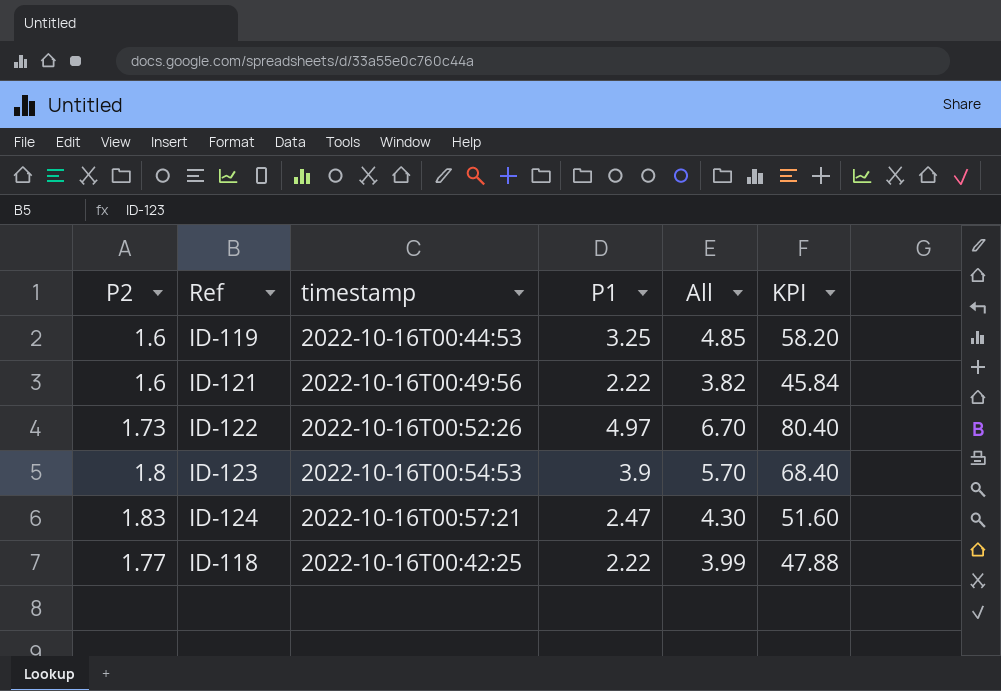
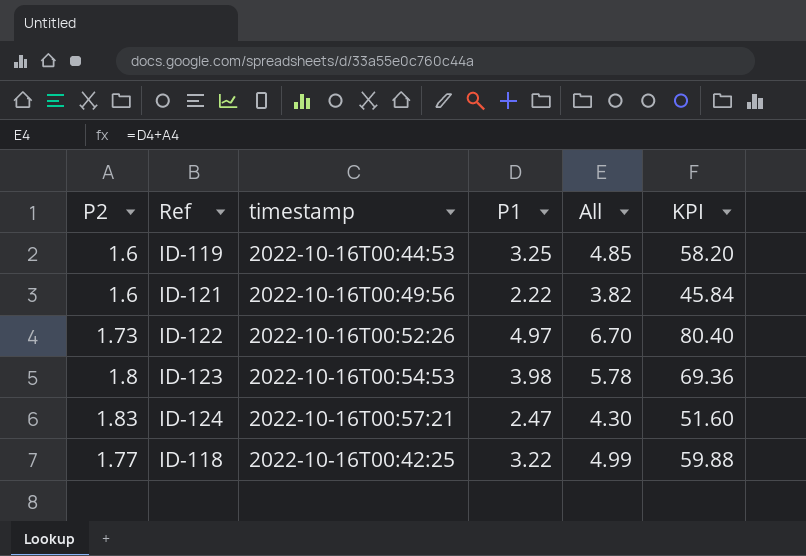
ID-123 | P1: 3.9 -> 3.98
ID-123 | All: 5.70 -> 5.78
ID-123 | KPI: 68.40 -> 69.36
ID-118 | P1: 2.22 -> 3.22
ID-118 | All: 3.99 -> 4.99
ID-118 | KPI: 47.88 -> 59.88

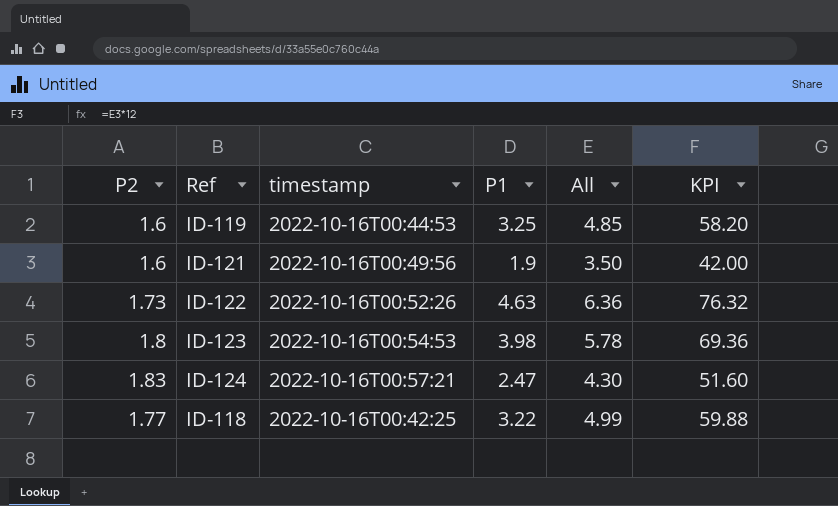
ID-121 | P1: 2.22 -> 1.9
ID-121 | All: 3.82 -> 3.50
ID-121 | KPI: 45.84 -> 42.00
ID-122 | P1: 4.97 -> 4.63
ID-122 | All: 6.70 -> 6.36
ID-122 | KPI: 80.40 -> 76.32

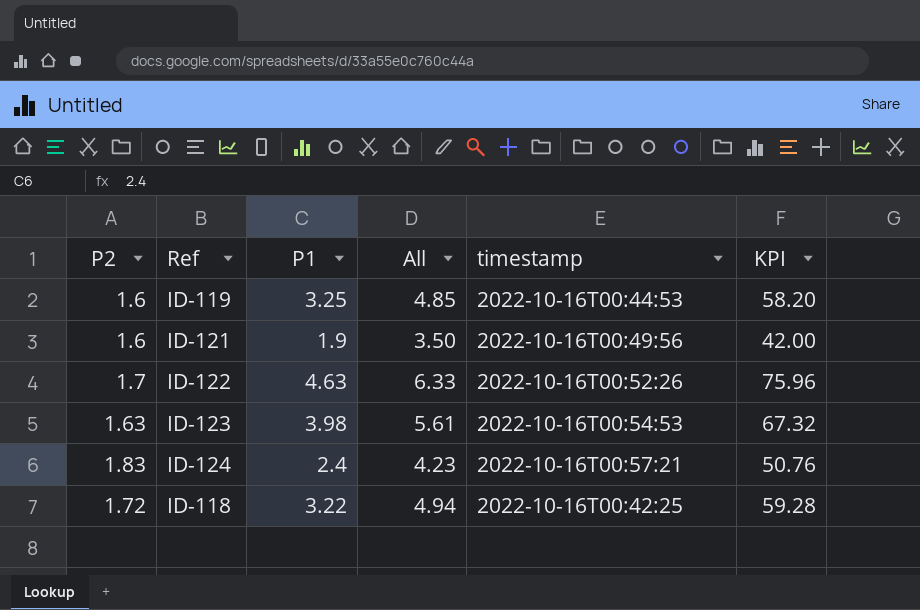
column timestamp | position: 3 -> 5
ID-122 | P2: 1.73 -> 1.7
ID-122 | All: 6.36 -> 6.33
ID-122 | KPI: 76.32 -> 75.96
ID-123 | P2: 1.8 -> 1.63
ID-123 | All: 5.78 -> 5.61
ID-123 | KPI: 69.36 -> 67.32
ID-124 | P1: 2.47 -> 2.4
ID-124 | All: 4.30 -> 4.23
ID-124 | KPI: 51.60 -> 50.76
ID-118 | P2: 1.77 -> 1.72
ID-118 | All: 4.99 -> 4.94
ID-118 | KPI: 59.88 -> 59.28

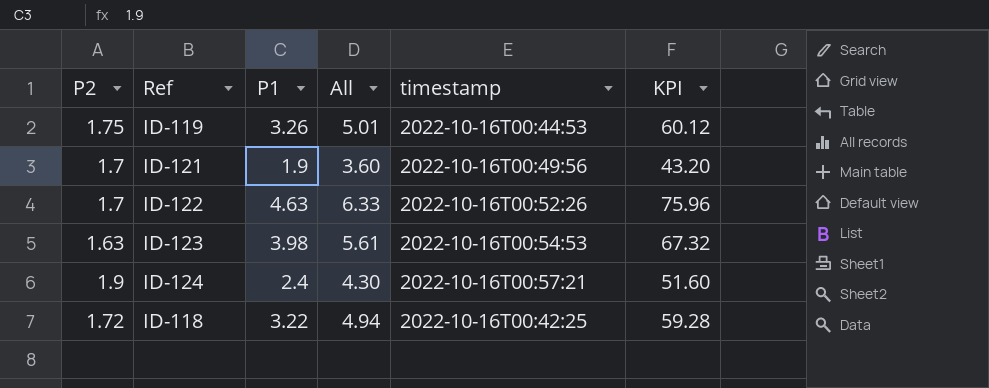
ID-119 | P2: 1.6 -> 1.75
ID-119 | P1: 3.25 -> 3.26
ID-119 | All: 4.85 -> 5.01
ID-119 | KPI: 58.20 -> 60.12
ID-121 | P2: 1.6 -> 1.7
ID-121 | All: 3.50 -> 3.60
ID-121 | KPI: 42.00 -> 43.20
ID-124 | P2: 1.83 -> 1.9
ID-124 | All: 4.23 -> 4.30
ID-124 | KPI: 50.76 -> 51.60

